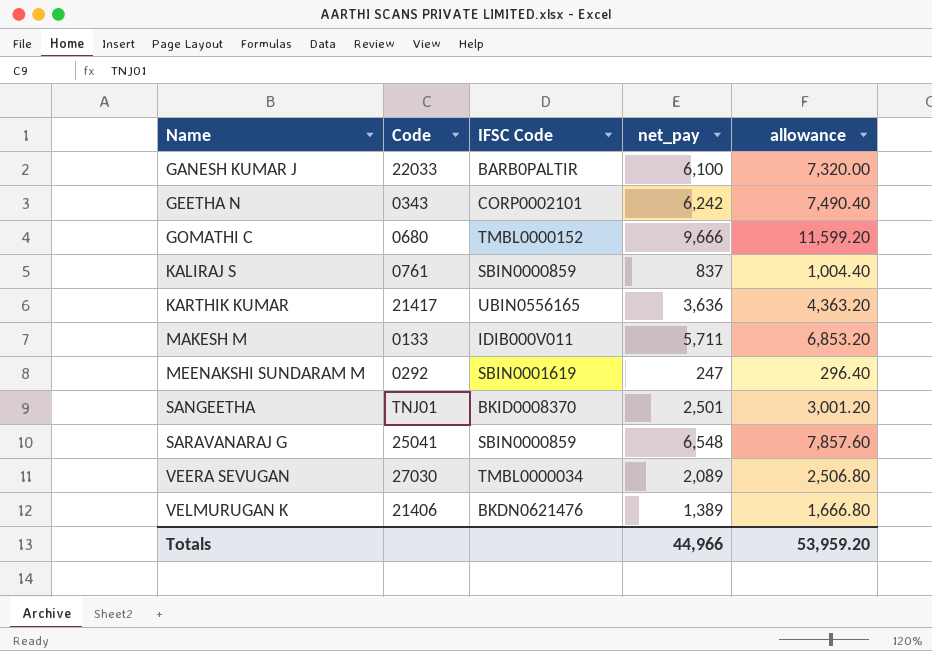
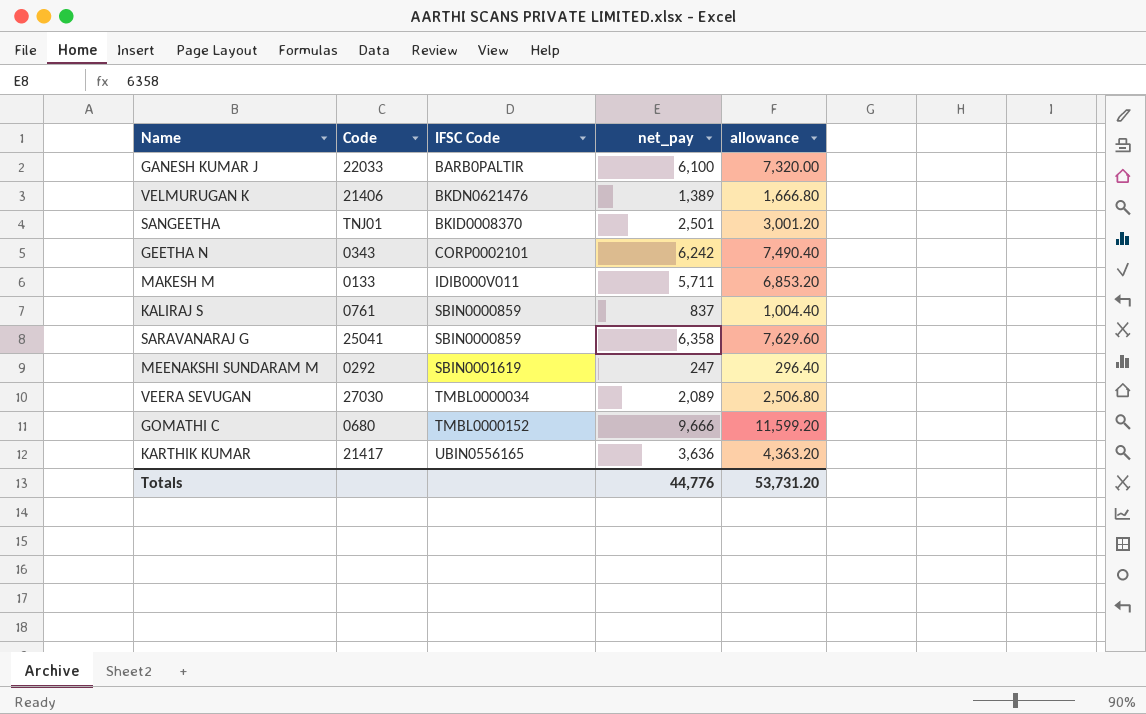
row order: Name ascending -> IFSC Code ascending
SARAVANARAJ G | net_pay: 6,548 -> 6,358
SARAVANARAJ G | allowance: 7,857.60 -> 7,629.60
Totals | net_pay: 44,966 -> 44,776
Totals | allowance: 53,959.20 -> 53,731.20

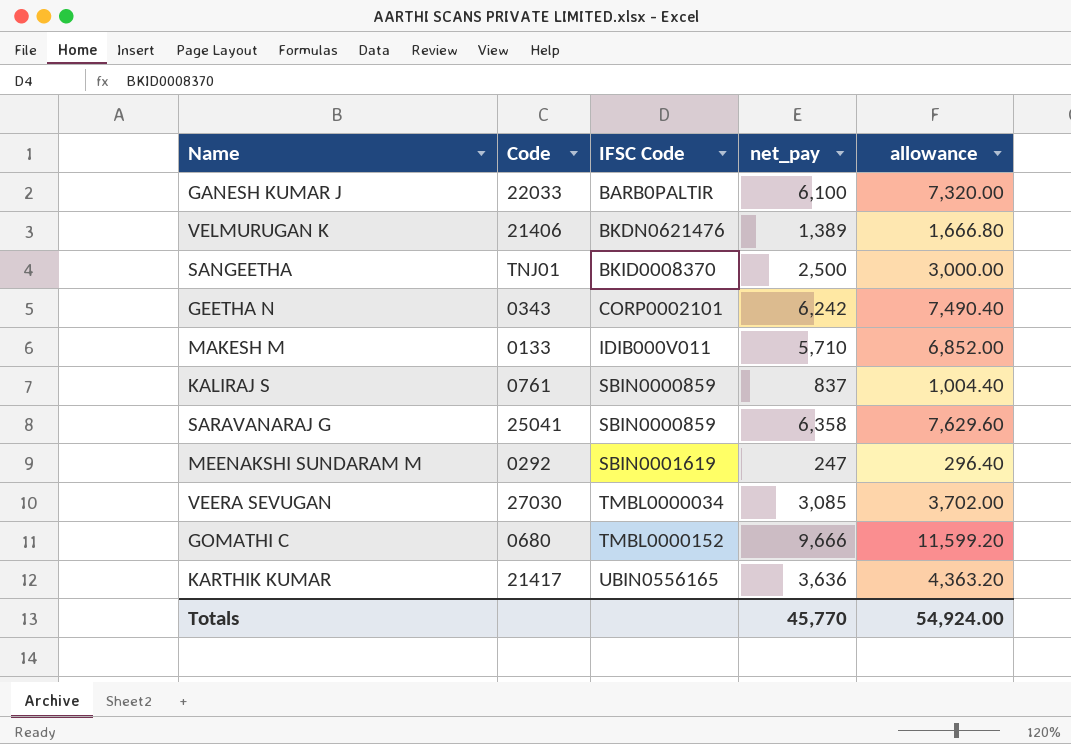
SANGEETHA | net_pay: 2,501 -> 2,500
SANGEETHA | allowance: 3,001.20 -> 3,000.00
MAKESH M | net_pay: 5,711 -> 5,710
MAKESH M | allowance: 6,853.20 -> 6,852.00
VEERA SEVUGAN | net_pay: 2,089 -> 3,085
VEERA SEVUGAN | allowance: 2,506.80 -> 3,702.00
Totals | net_pay: 44,776 -> 45,770
Totals | allowance: 53,731.20 -> 54,924.00

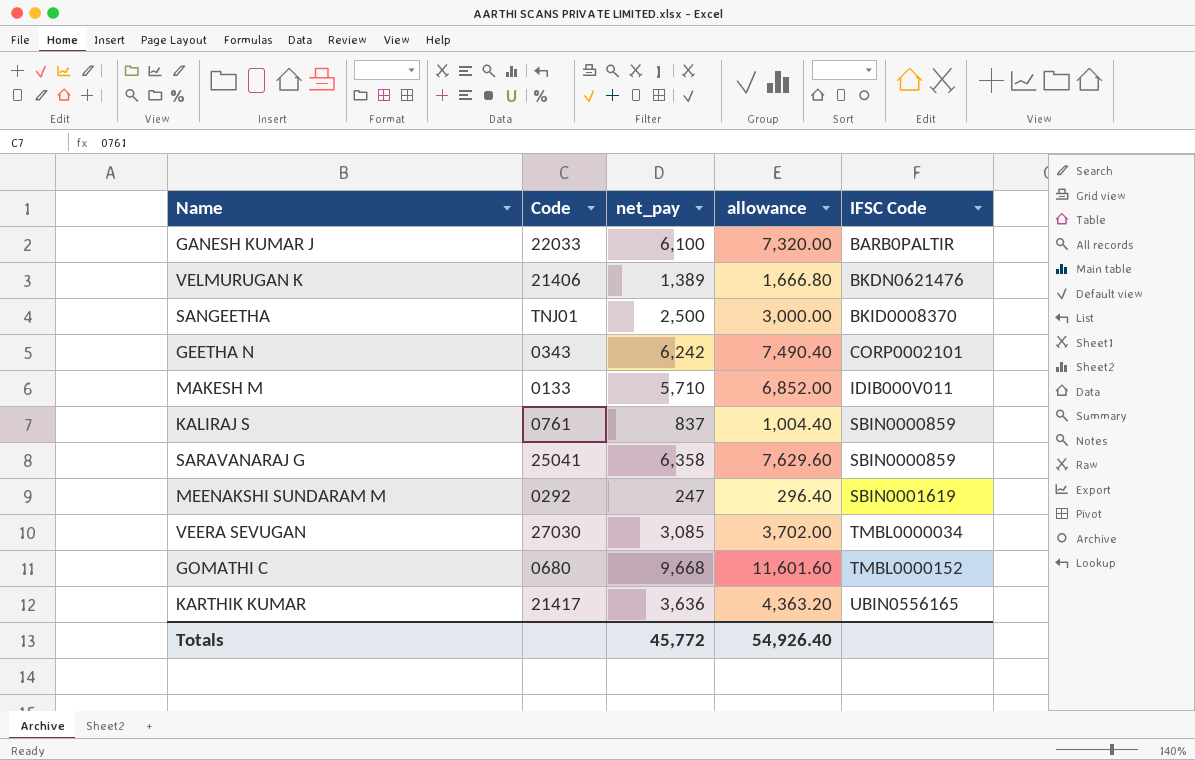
column IFSC Code | position: 3 -> 5
GOMATHI C | net_pay: 9,666 -> 9,668
GOMATHI C | allowance: 11,599.20 -> 11,601.60
Totals | net_pay: 45,770 -> 45,772
Totals | allowance: 54,924.00 -> 54,926.40

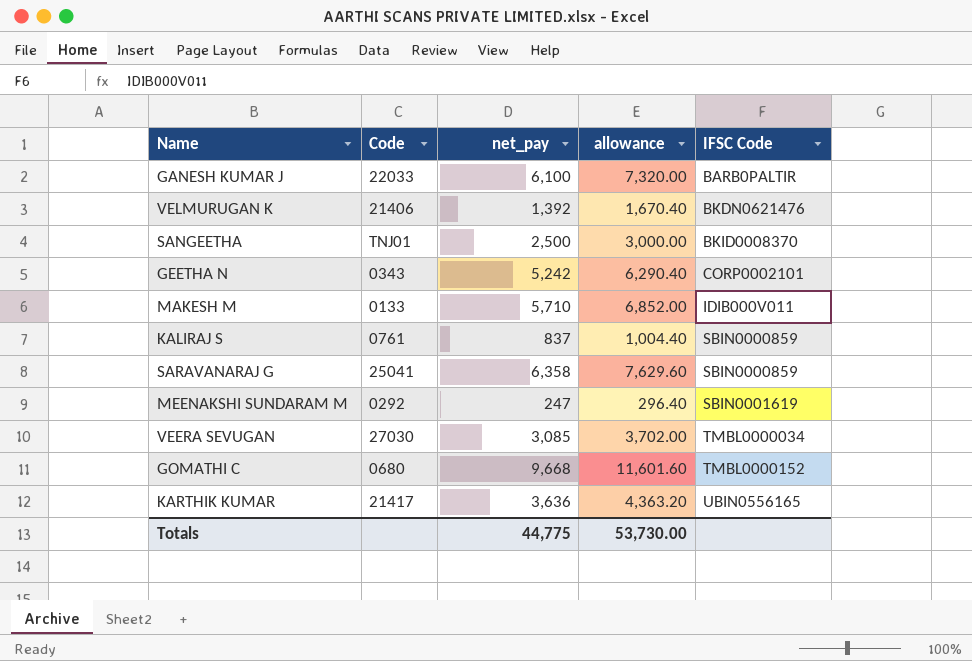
VELMURUGAN K | net_pay: 1,389 -> 1,392
VELMURUGAN K | allowance: 1,666.80 -> 1,670.40
GEETHA N | net_pay: 6,242 -> 5,242
GEETHA N | allowance: 7,490.40 -> 6,290.40
Totals | net_pay: 45,772 -> 44,775
Totals | allowance: 54,926.40 -> 53,730.00

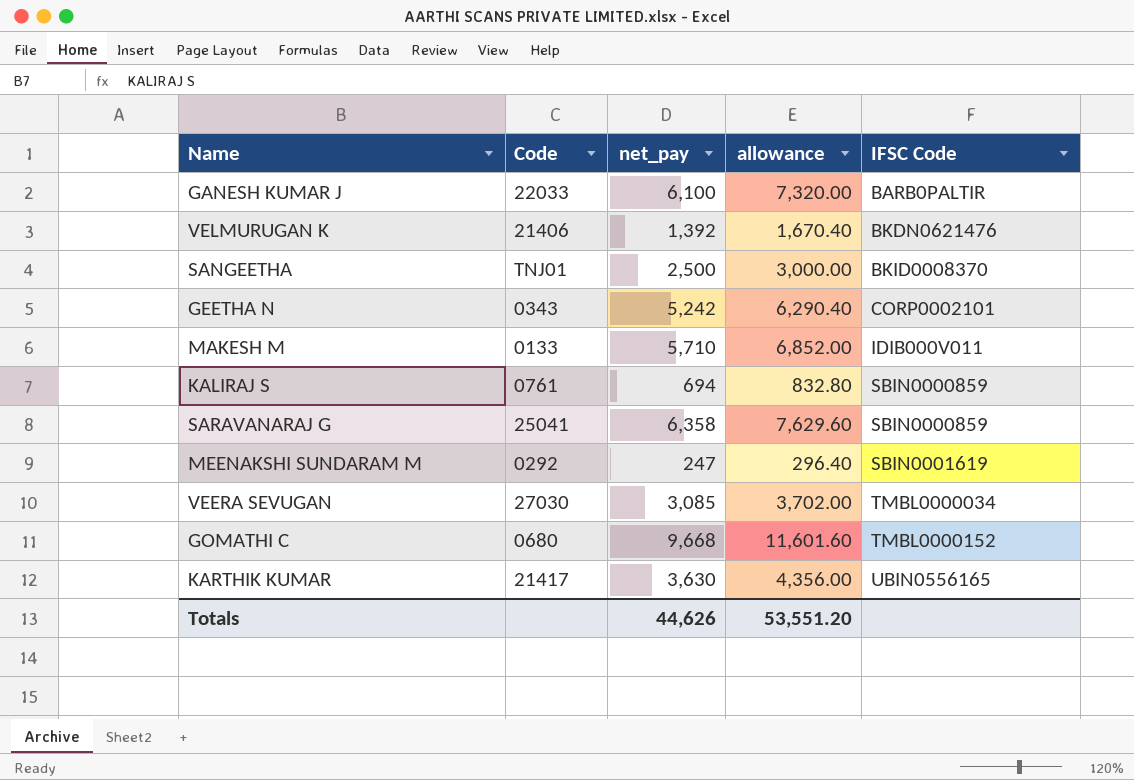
KALIRAJ S | net_pay: 837 -> 694
KALIRAJ S | allowance: 1,004.40 -> 832.80
KARTHIK KUMAR | net_pay: 3,636 -> 3,630
KARTHIK KUMAR | allowance: 4,363.20 -> 4,356.00
Totals | net_pay: 44,775 -> 44,626
Totals | allowance: 53,730.00 -> 53,551.20

